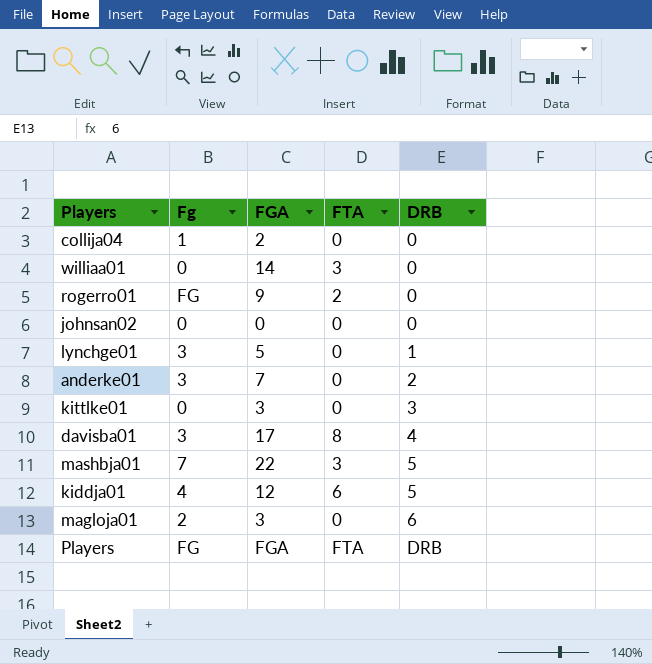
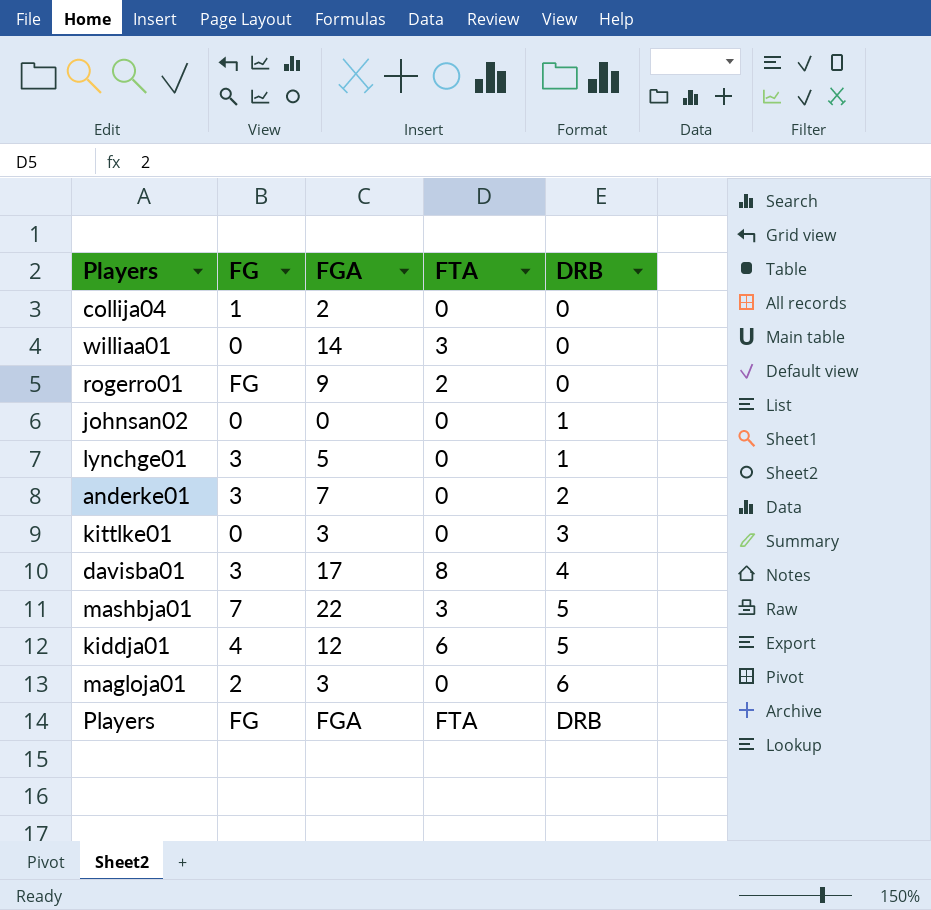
column name: Fg -> FG
johnsan02 | DRB: 0 -> 1

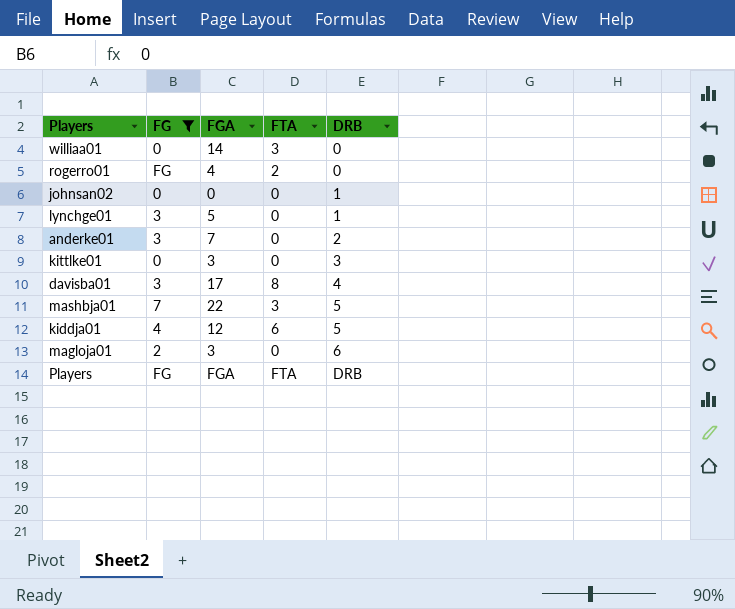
filter: none -> FG != 1
rogerro01 | FGA: 9 -> 4

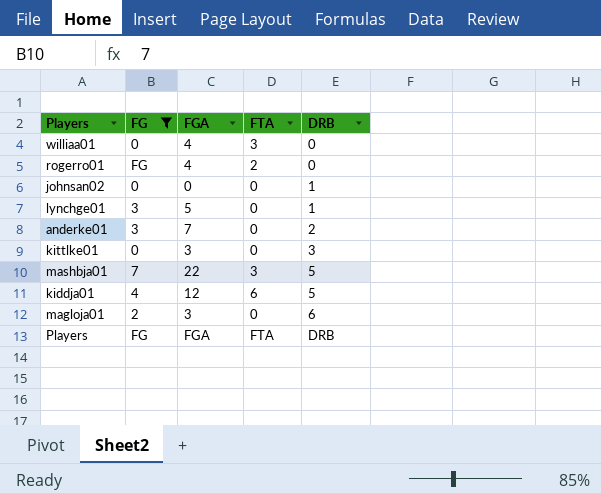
row davisba01: 3 | 17 | 8 | 4 -> none
williaa01 | FGA: 14 -> 4

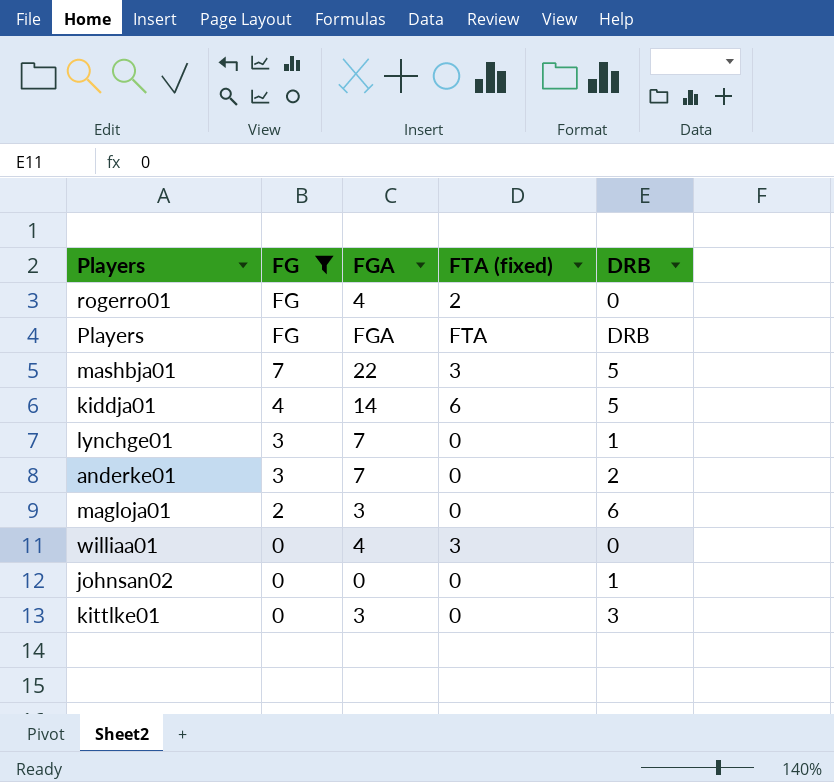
row order: DRB ascending -> FG descending
column name: FTA -> FTA (fixed)
kiddja01 | FGA: 12 -> 14
lynchge01 | FGA: 5 -> 7

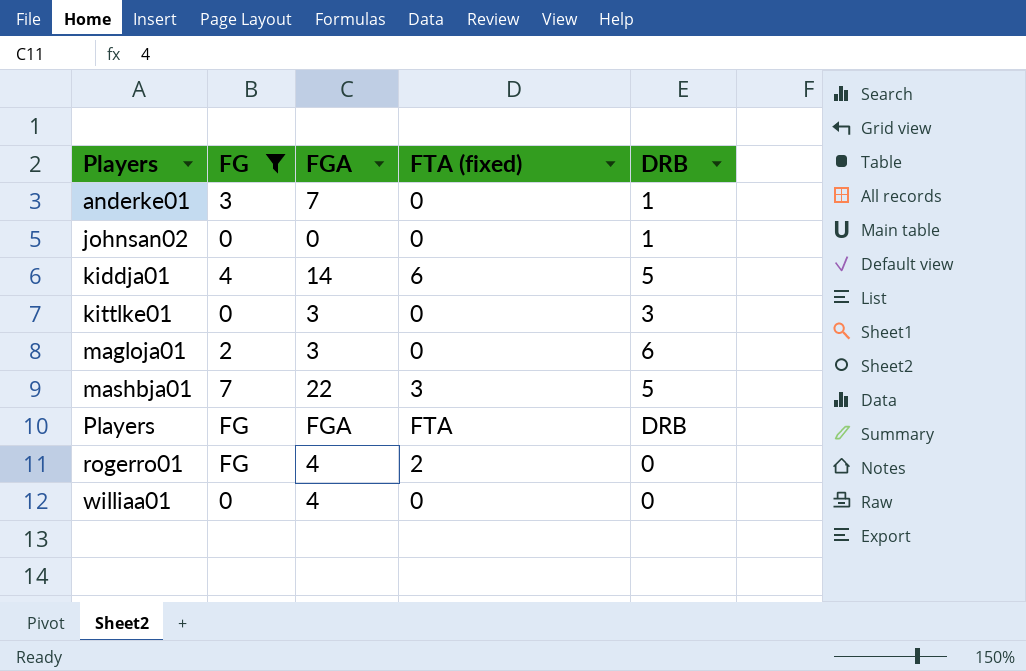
row order: FG descending -> Players ascending
row lynchge01: 3 | 7 | 0 | 1 -> none
anderke01 | DRB: 2 -> 1
williaa01 | FTA (fixed): 3 -> 0

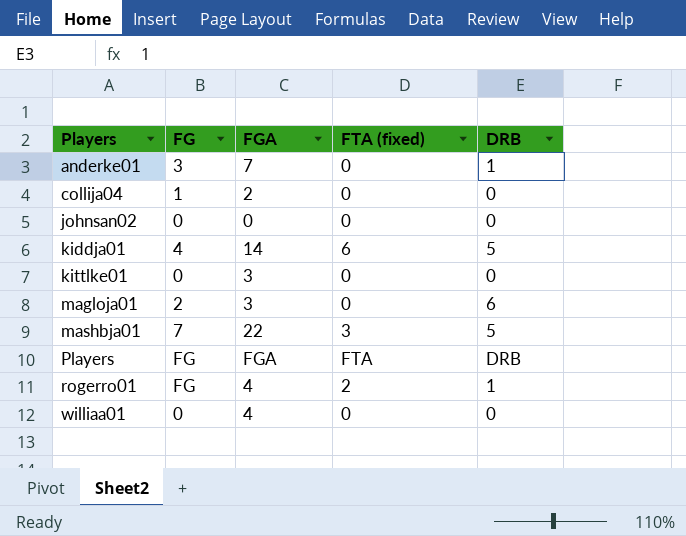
filter: FG != 1 -> none
johnsan02 | DRB: 1 -> 0
kittlke01 | DRB: 3 -> 0
rogerro01 | DRB: 0 -> 1

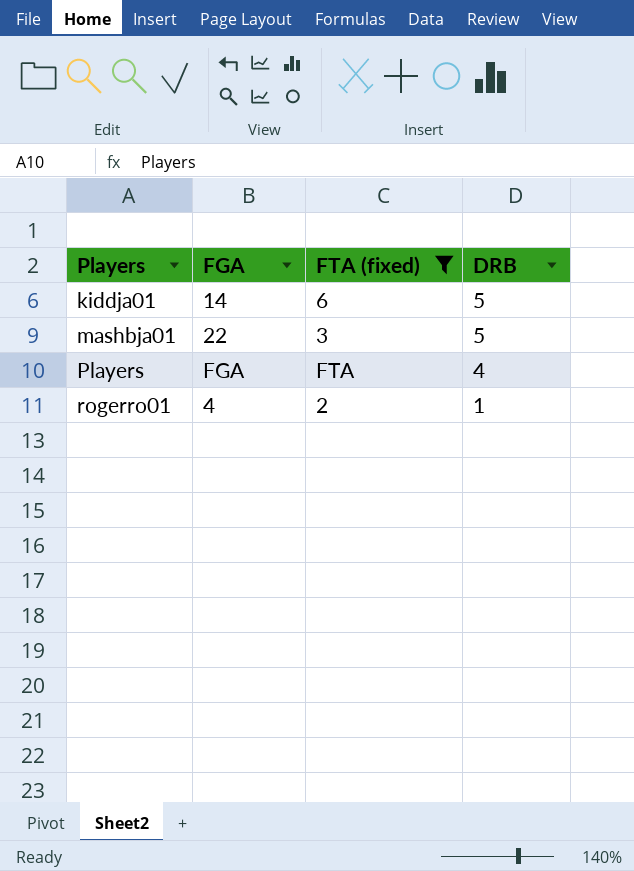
filter: none -> FTA (fixed) != 0
column FG | position: 2 -> none
Players | DRB: DRB -> 4

